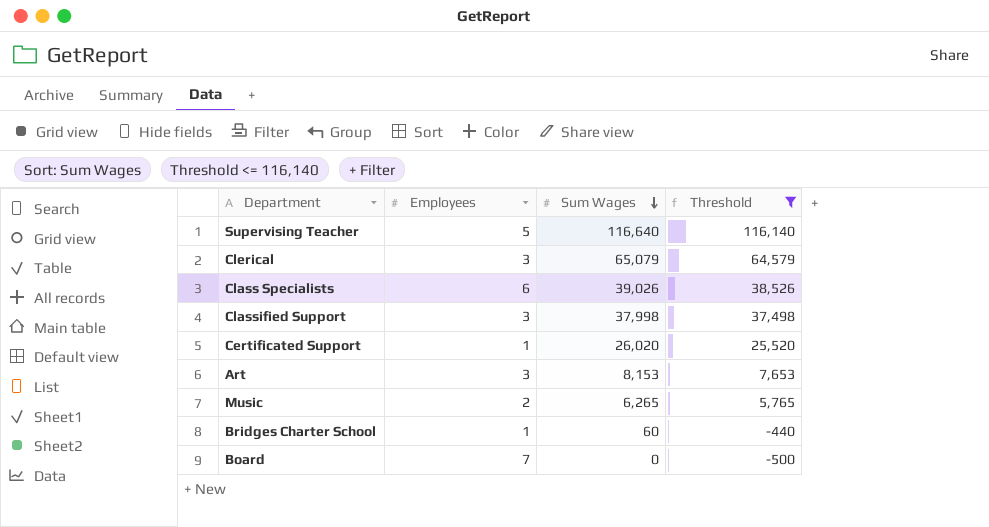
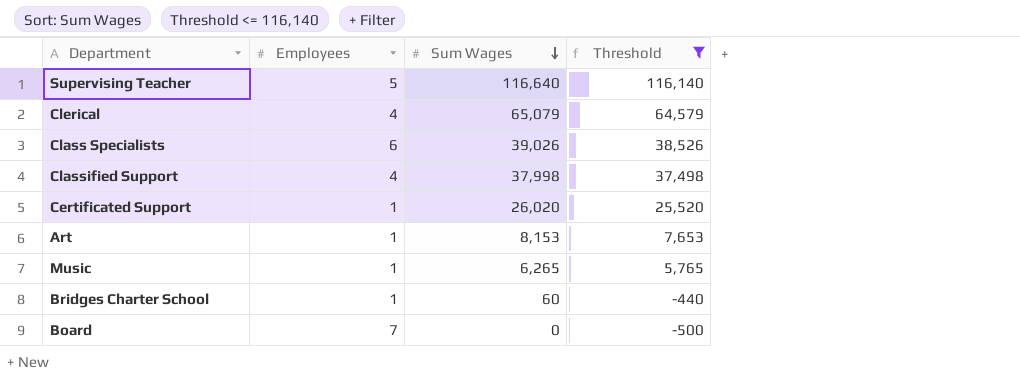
Clerical | Employees: 3 -> 4
Classified Support | Employees: 3 -> 4
Art | Employees: 3 -> 1
Music | Employees: 2 -> 1

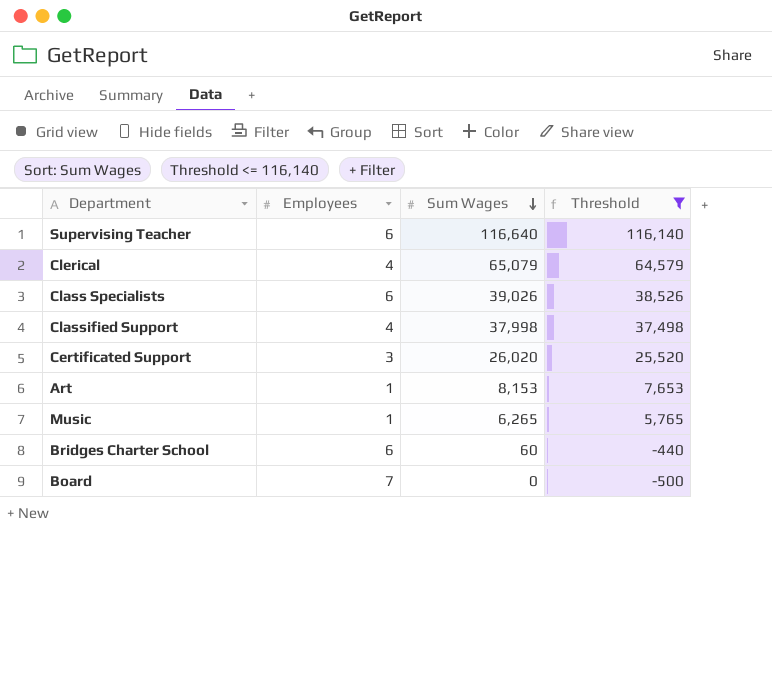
Supervising Teacher | Employees: 5 -> 6
Certificated Support | Employees: 1 -> 3
Bridges Charter School | Employees: 1 -> 6

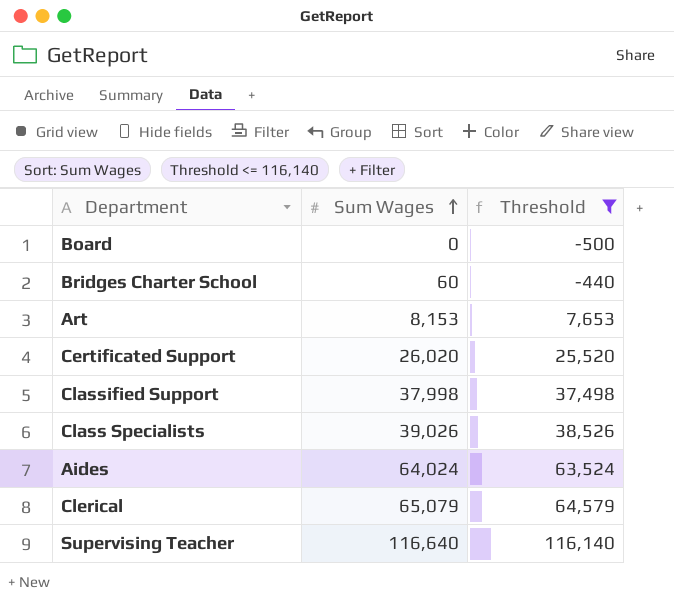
row order: Sum Wages descending -> Sum Wages ascending
column Employees | position: 2 -> none
row Music: 1 | 6,265 | 5,765 -> none
row Aides: none -> 64,024 | 63,524

